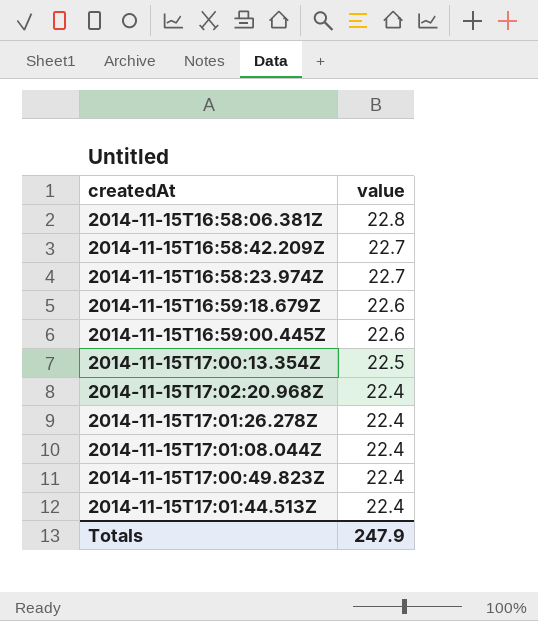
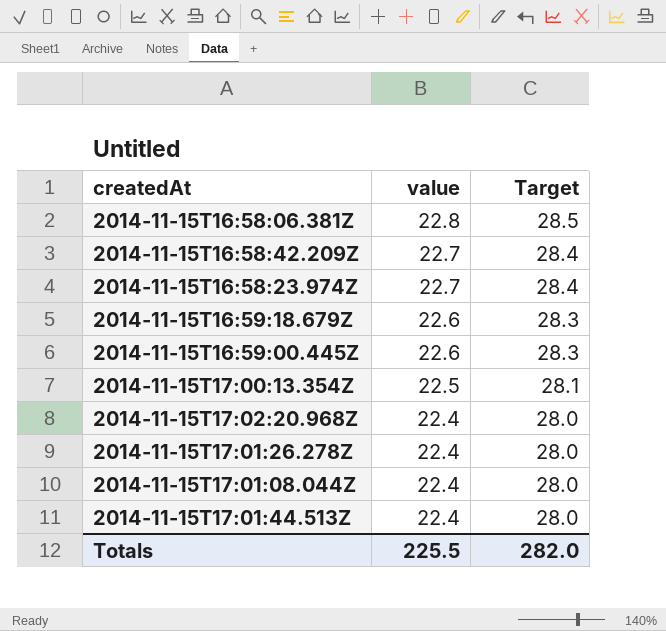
column Target | formula: none -> [value] * 1.25
row 2014-11-15T17:00:49.823Z: 22.4 -> none
Totals | value: 247.9 -> 225.5

